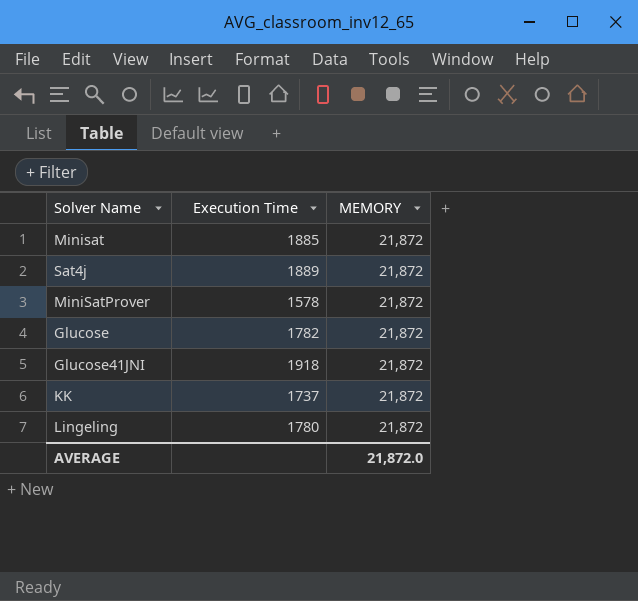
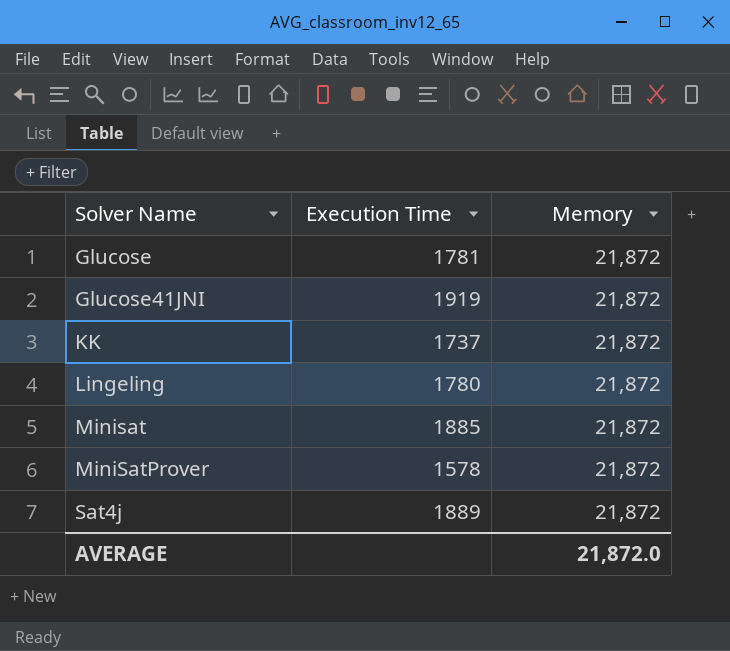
row order: none -> Solver Name ascending
column name: MEMORY -> Memory
Glucose | Execution Time: 1782 -> 1781
Glucose41JNI | Execution Time: 1918 -> 1919

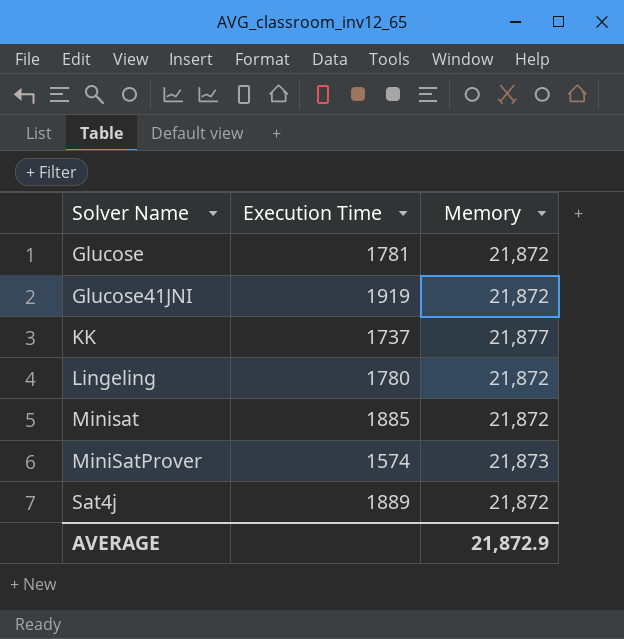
KK | Memory: 21,872 -> 21,877
MiniSatProver | Execution Time: 1578 -> 1574
MiniSatProver | Memory: 21,872 -> 21,873
AVERAGE | Memory: 21,872.0 -> 21,872.9

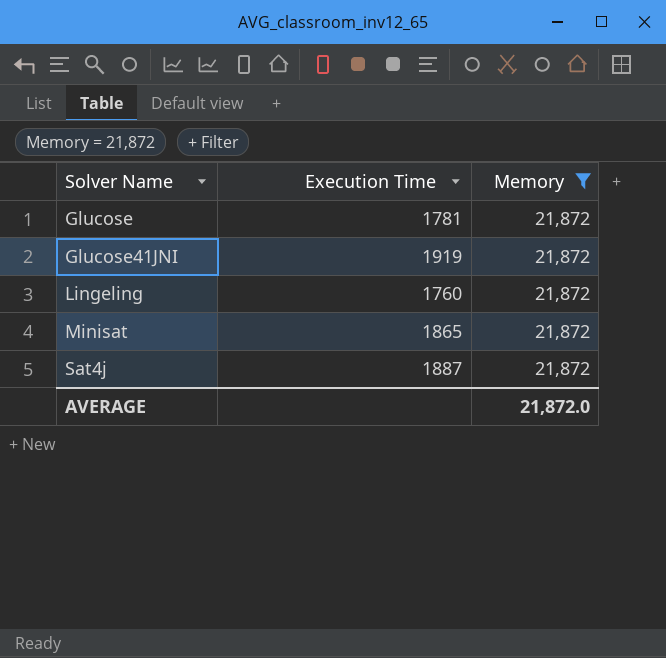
filter: none -> Memory = 21,872
Lingeling | Execution Time: 1780 -> 1760
Minisat | Execution Time: 1885 -> 1865
Sat4j | Execution Time: 1889 -> 1887
AVERAGE | Memory: 21,872.9 -> 21,872.0

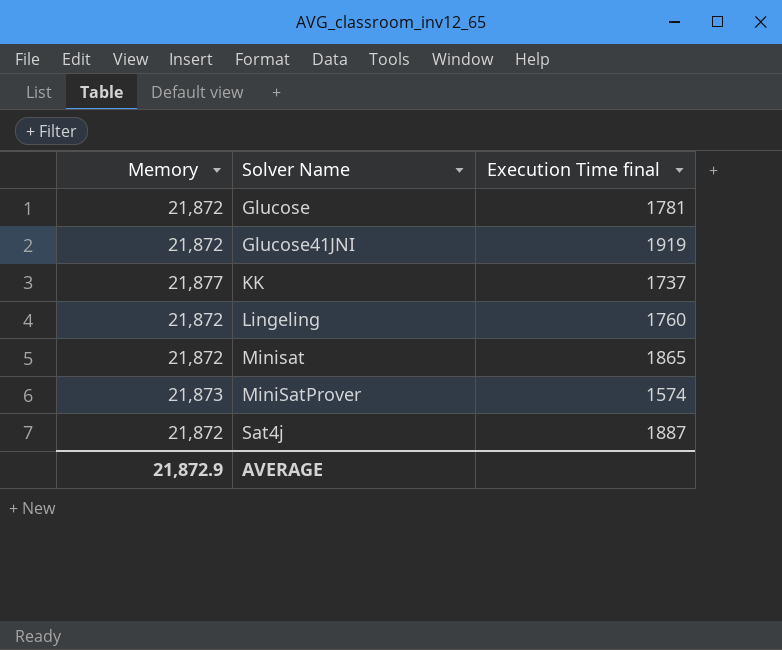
filter: Memory = 21,872 -> none
column Memory | position: 3 -> 1
column name: Execution Time -> Execution Time final
AVERAGE | Memory: 21,872.0 -> 21,872.9

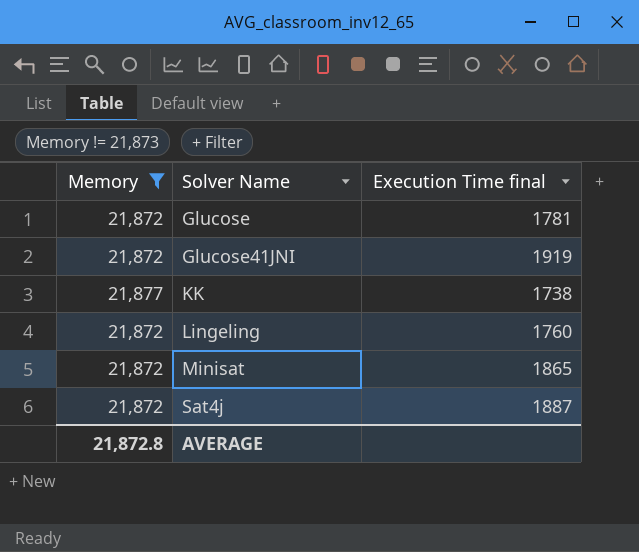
filter: none -> Memory != 21,873
KK | Execution Time final: 1737 -> 1738
AVERAGE | Memory: 21,872.9 -> 21,872.8

